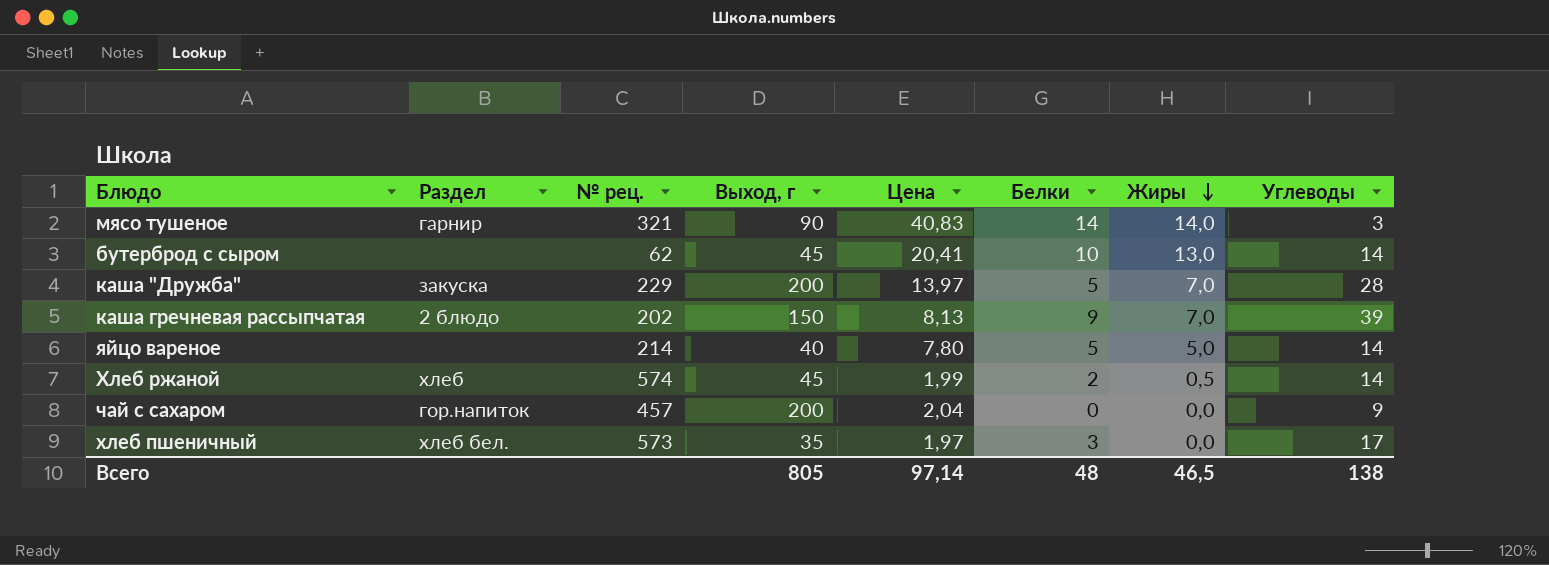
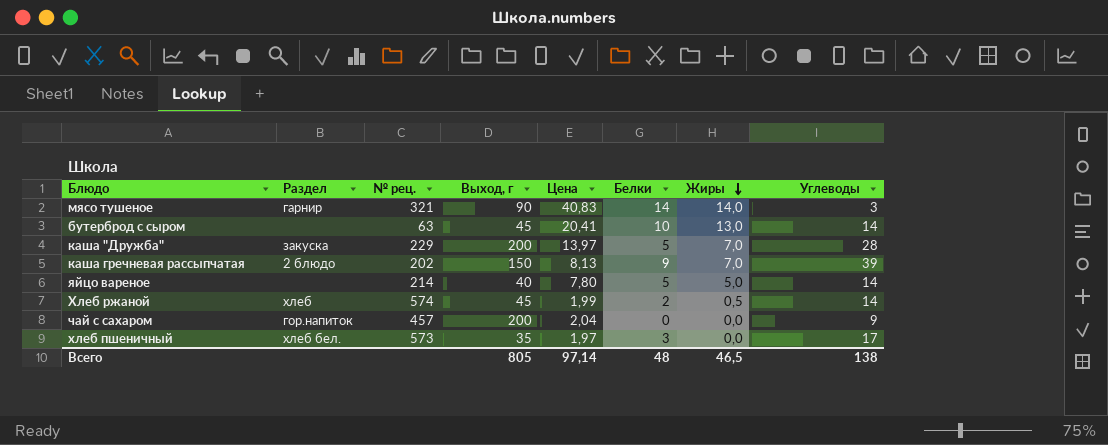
бутерброд с сыром | № рец.: 62 -> 63

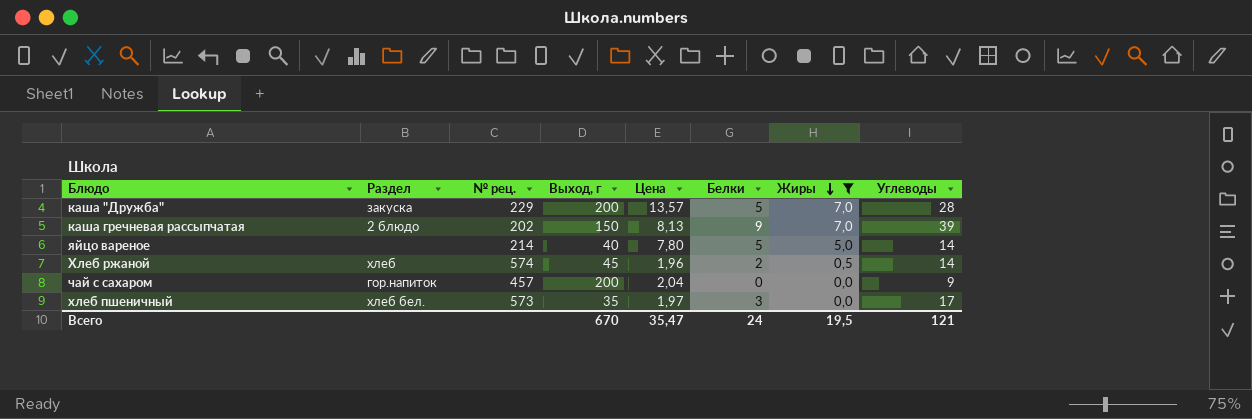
filter: none -> Жиры <= 7,0
каша "Дружба" | Цена: 13,97 -> 13,57
Хлеб ржаной | Цена: 1,99 -> 1,96
Всего | Выход, г: 805 -> 670
Всего | Цена: 97,14 -> 35,47
Всего | Белки: 48 -> 24
Всего | Жиры: 46,5 -> 19,5
Всего | Углеводы: 138 -> 121

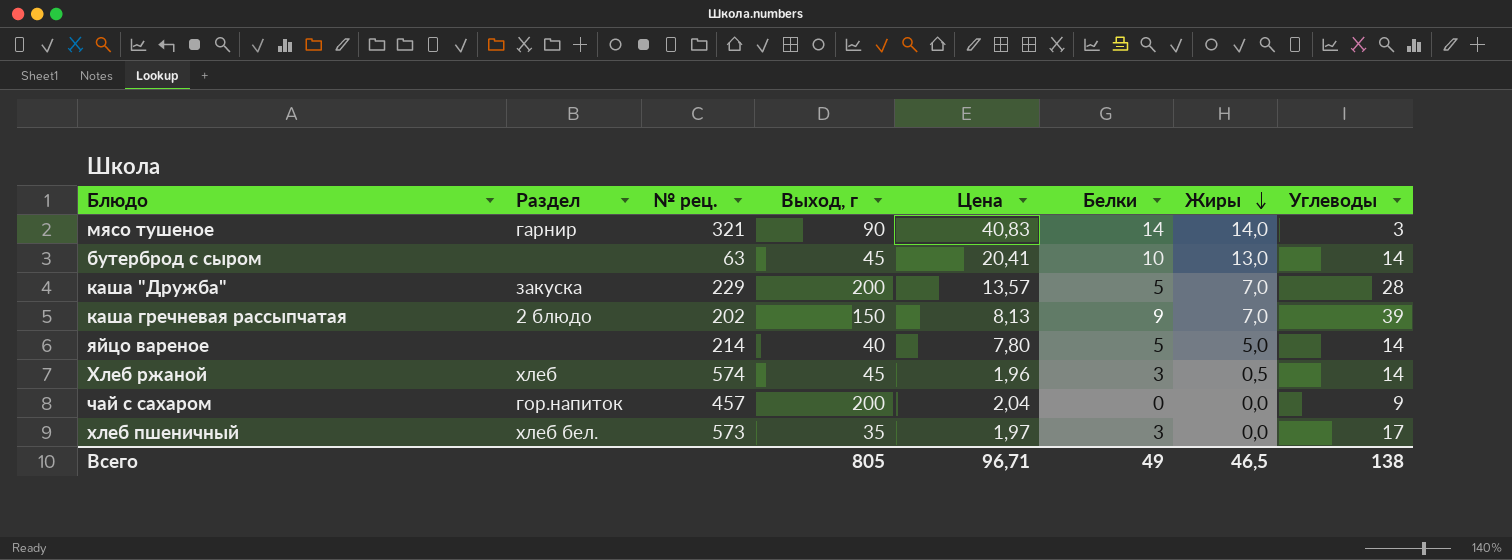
filter: Жиры <= 7,0 -> none
Хлеб ржаной | Белки: 2 -> 3
Всего | Выход, г: 670 -> 805
Всего | Цена: 35,47 -> 96,71
Всего | Белки: 24 -> 49
Всего | Жиры: 19,5 -> 46,5
Всего | Углеводы: 121 -> 138

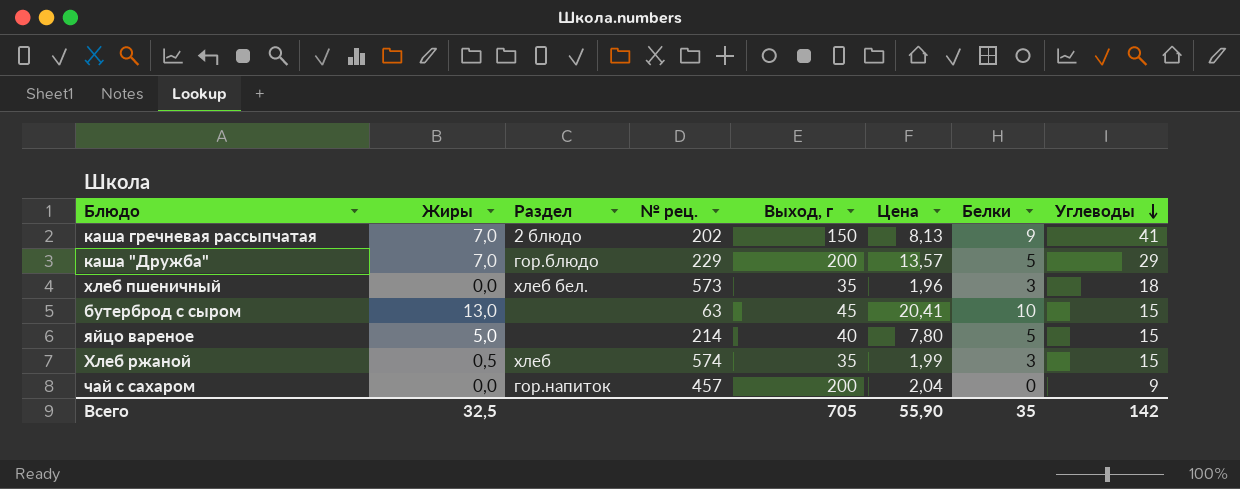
row order: Жиры descending -> Углеводы descending
column Жиры | position: 7 -> 2
row мясо тушеное: гарнир | 321 | 90 | 40,83 | 14 | 14,0 | 3 -> none
каша гречневая рассыпчатая | Углеводы: 39 -> 41
каша "Дружба" | Раздел: закуска -> гор.блюдо
каша "Дружба" | Углеводы: 28 -> 29
хлеб пшеничный | Цена: 1,97 -> 1,96
хлеб пшеничный | Углеводы: 17 -> 18
бутерброд с сыром | Углеводы: 14 -> 15
яйцо вареное | Углеводы: 14 -> 15
Хлеб ржаной | Выход, г: 45 -> 35
Хлеб ржаной | Цена: 1,96 -> 1,99
Хлеб ржаной | Углеводы: 14 -> 15
Всего | Жиры: 46,5 -> 32,5
Всего | Выход, г: 805 -> 705
Всего | Цена: 96,71 -> 55,90
Всего | Белки: 49 -> 35
Всего | Углеводы: 138 -> 142

